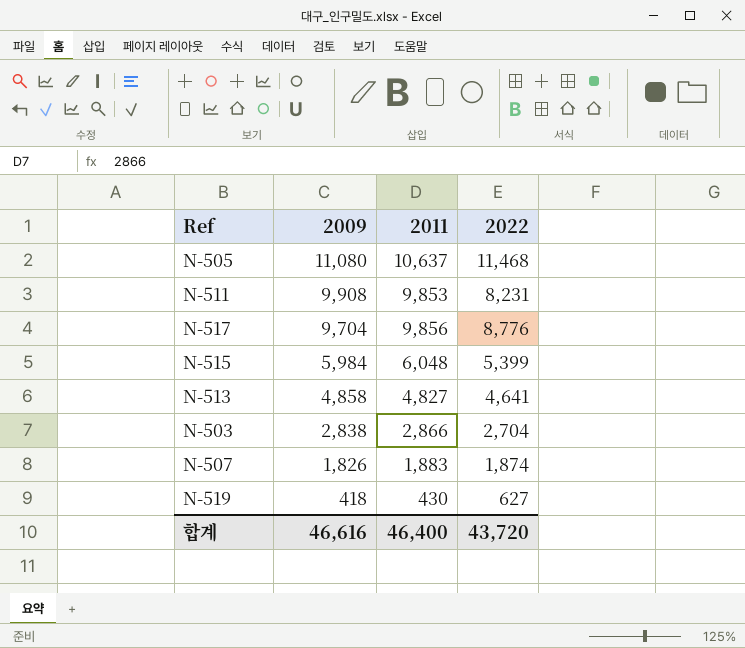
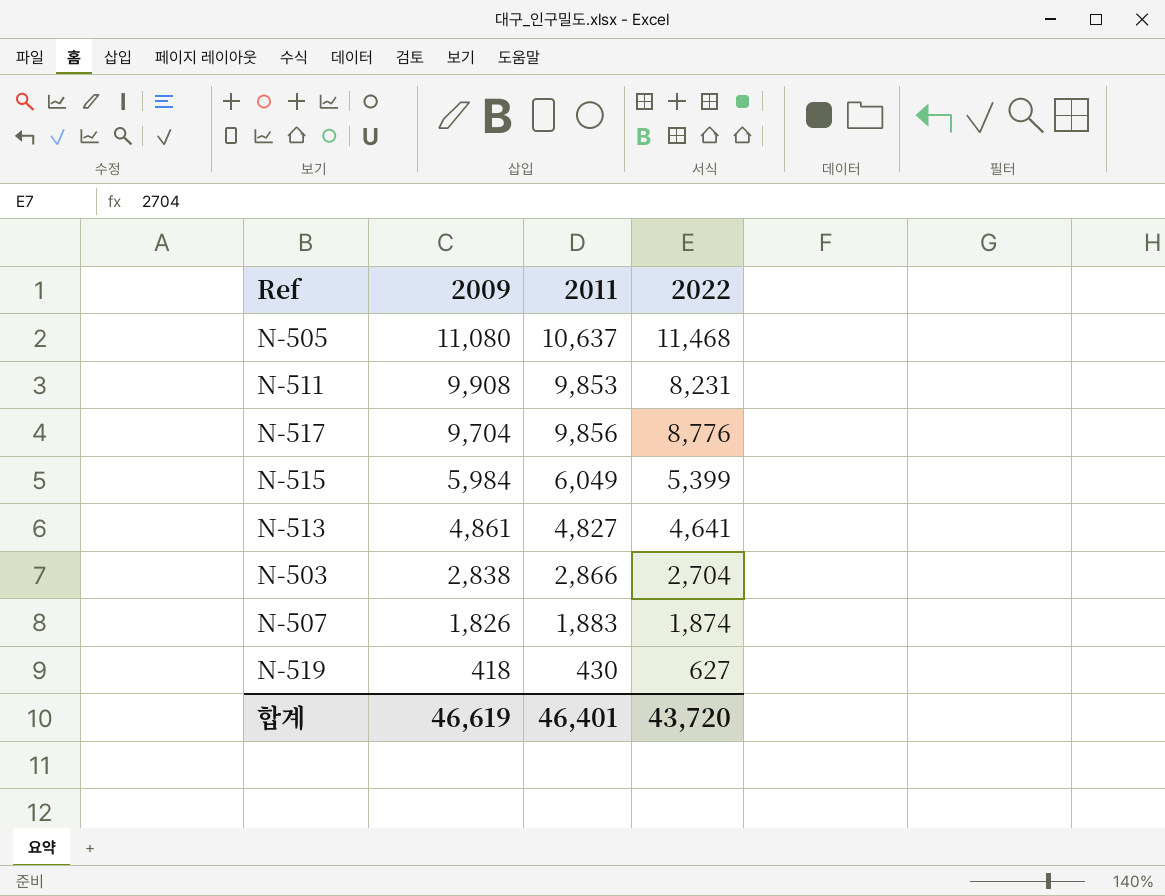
N-515 | 2011: 6,048 -> 6,049
N-513 | 2009: 4,858 -> 4,861
합계 | 2009: 46,616 -> 46,619
합계 | 2011: 46,400 -> 46,401

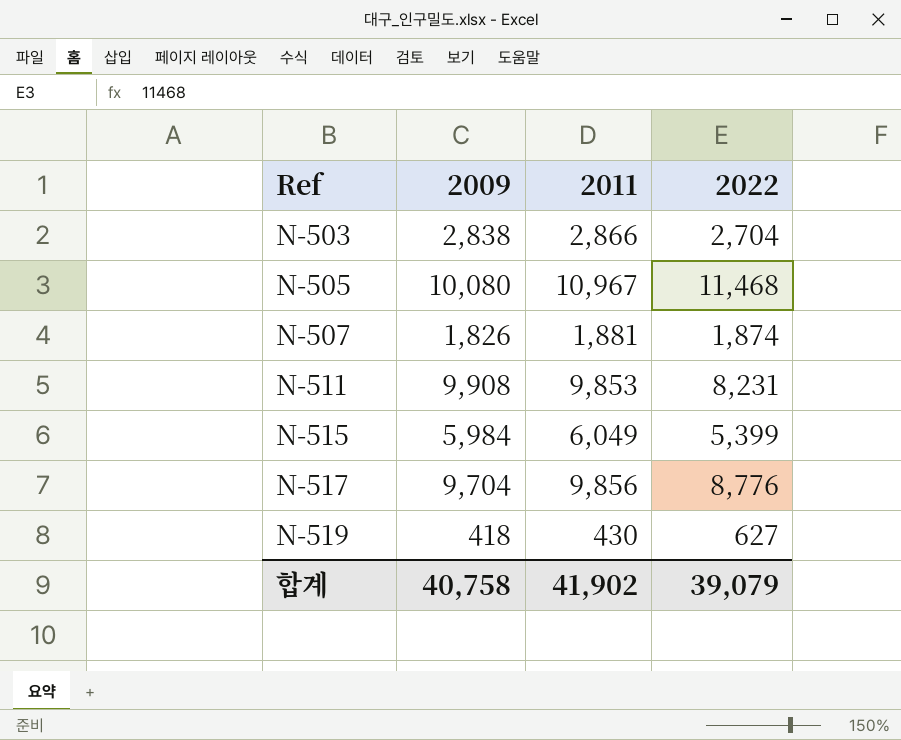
row order: 2009 descending -> Ref ascending
row N-513: 4,861 | 4,827 | 4,641 -> none
N-505 | 2009: 11,080 -> 10,080
N-505 | 2011: 10,637 -> 10,967
N-507 | 2011: 1,883 -> 1,881
합계 | 2009: 46,619 -> 40,758
합계 | 2011: 46,401 -> 41,902
합계 | 2022: 43,720 -> 39,079

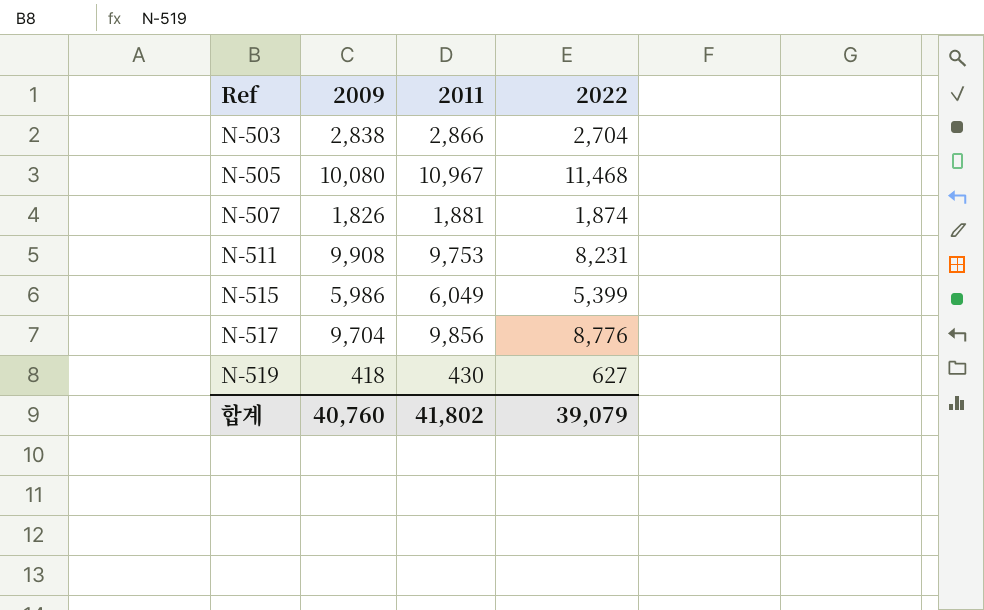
N-511 | 2011: 9,853 -> 9,753
N-515 | 2009: 5,984 -> 5,986
합계 | 2009: 40,758 -> 40,760
합계 | 2011: 41,902 -> 41,802

